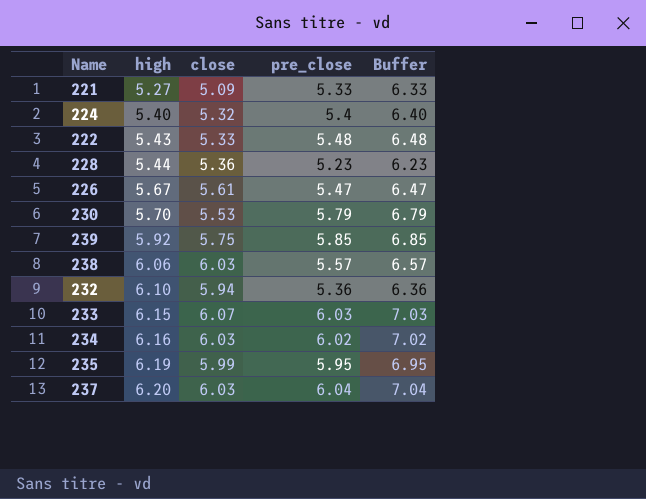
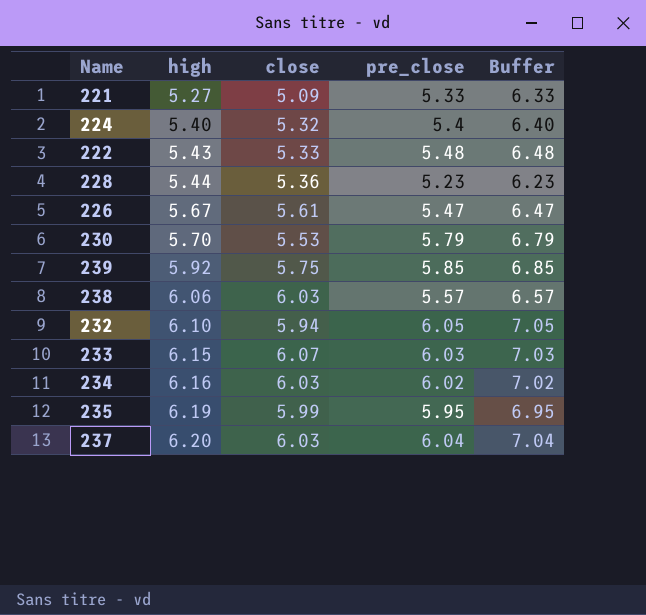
232 | pre_close: 5.36 -> 6.05
232 | Buffer: 6.36 -> 7.05

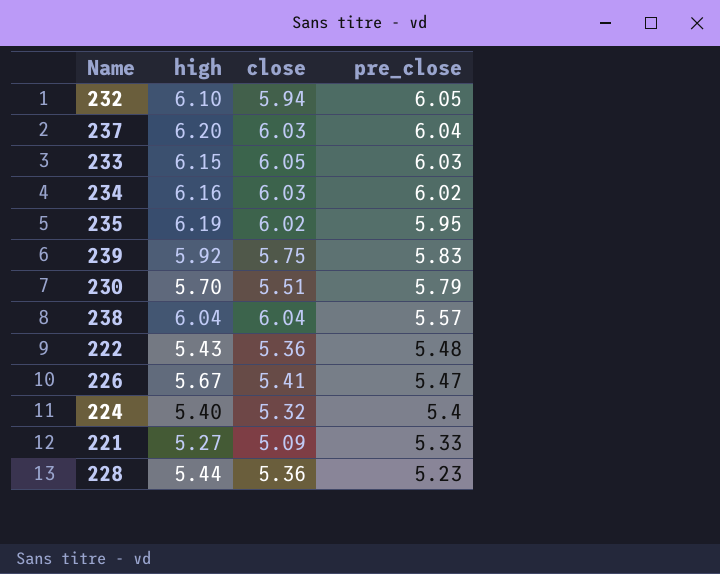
row order: high ascending -> pre_close descending
column Buffer | formula: [pre_close] + 1 -> none
233 | close: 6.07 -> 6.05
235 | close: 5.99 -> 6.02
239 | pre_close: 5.85 -> 5.83
230 | close: 5.53 -> 5.51
238 | high: 6.06 -> 6.04
238 | close: 6.03 -> 6.04
222 | close: 5.33 -> 5.36
226 | close: 5.61 -> 5.41

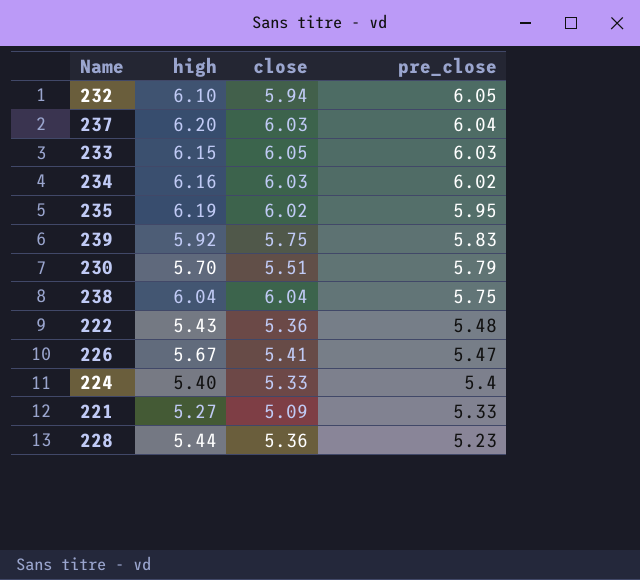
238 | pre_close: 5.57 -> 5.75
224 | close: 5.32 -> 5.33

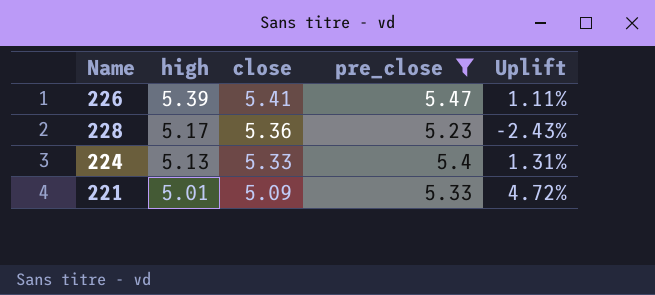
filter: none -> pre_close <= 5.47
row order: pre_close descending -> high descending
column Uplift | formula: none -> ([pre_close] - [close]) / [close]
226 | high: 5.67 -> 5.39
228 | high: 5.44 -> 5.17
224 | high: 5.40 -> 5.13
221 | high: 5.27 -> 5.01

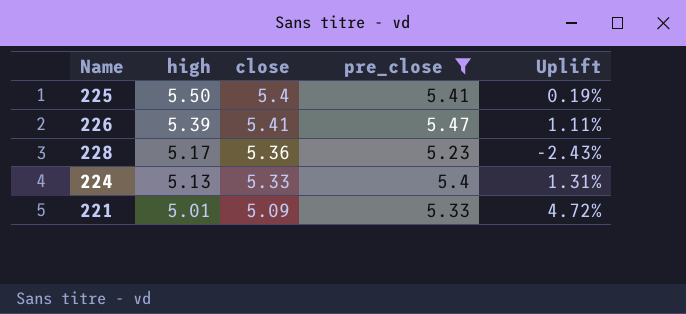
row 225: none -> 5.50 | 5.4 | 5.41 | 0.19%

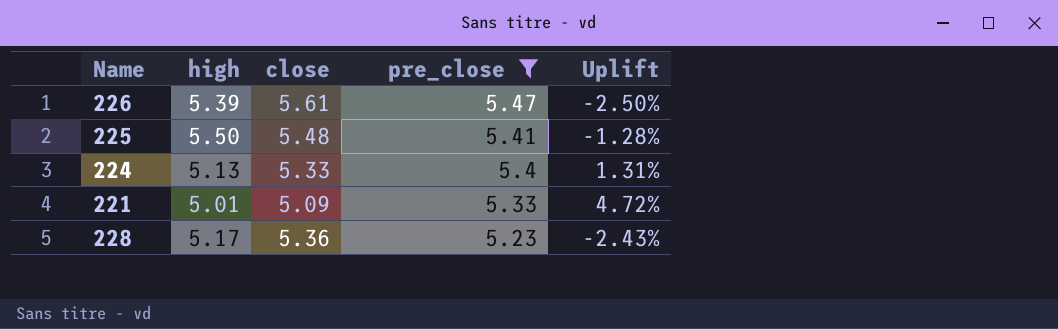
row order: high descending -> pre_close descending
226 | close: 5.41 -> 5.61
226 | Uplift: 1.11% -> -2.50%
225 | close: 5.4 -> 5.48
225 | Uplift: 0.19% -> -1.28%

